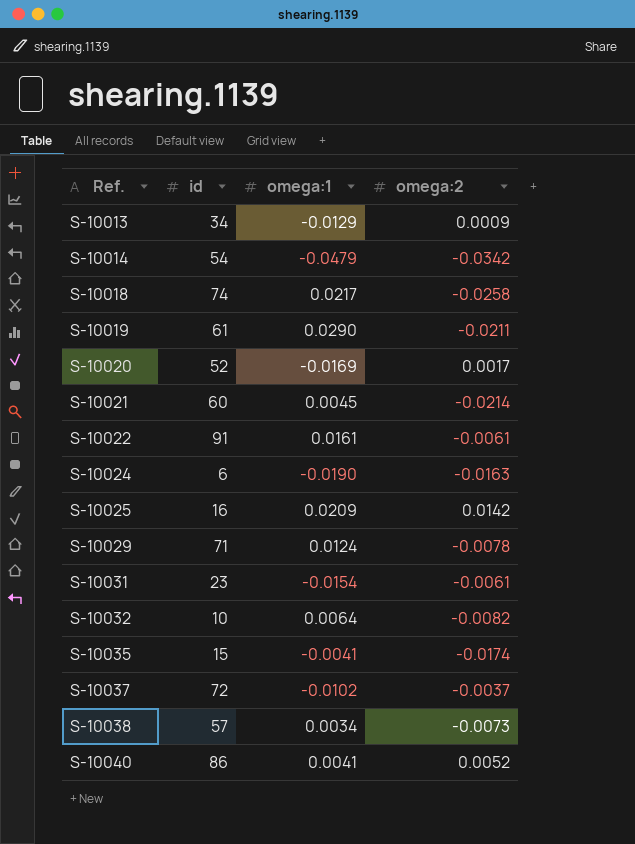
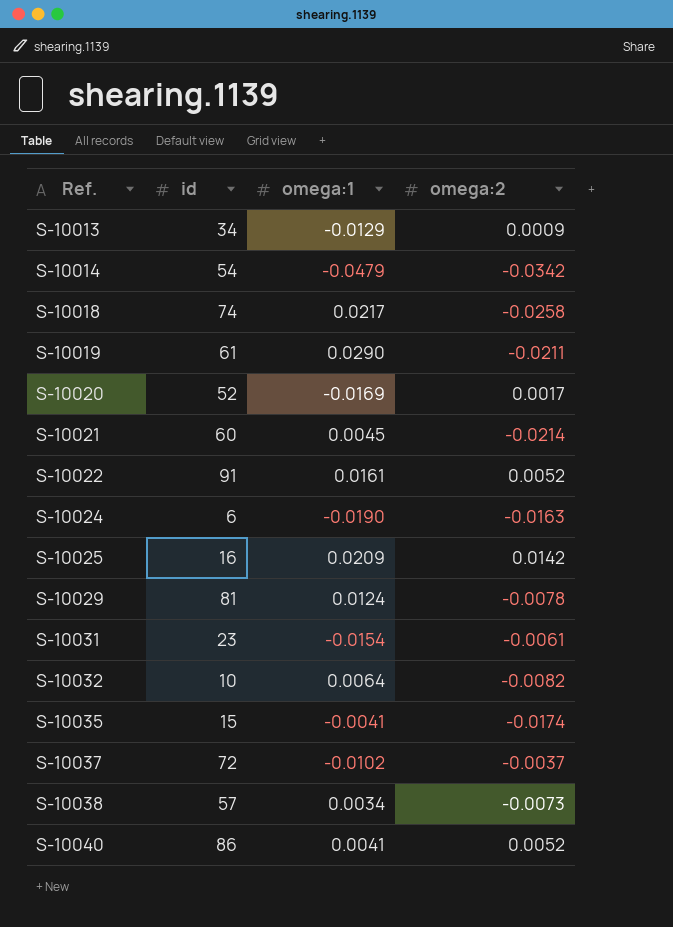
S-10022 | omega:2: -0.0061 -> 0.0052
S-10029 | id: 71 -> 81

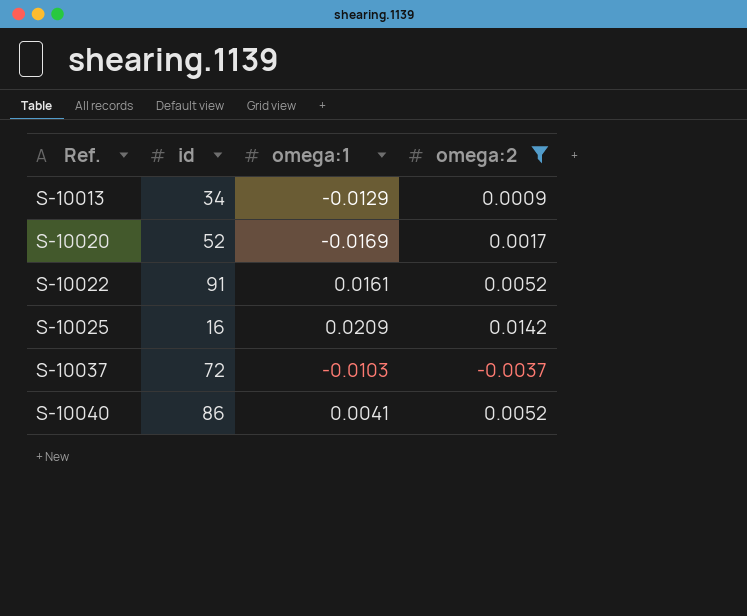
filter: none -> omega:2 >= -0.0037
S-10037 | omega:1: -0.0102 -> -0.0103

